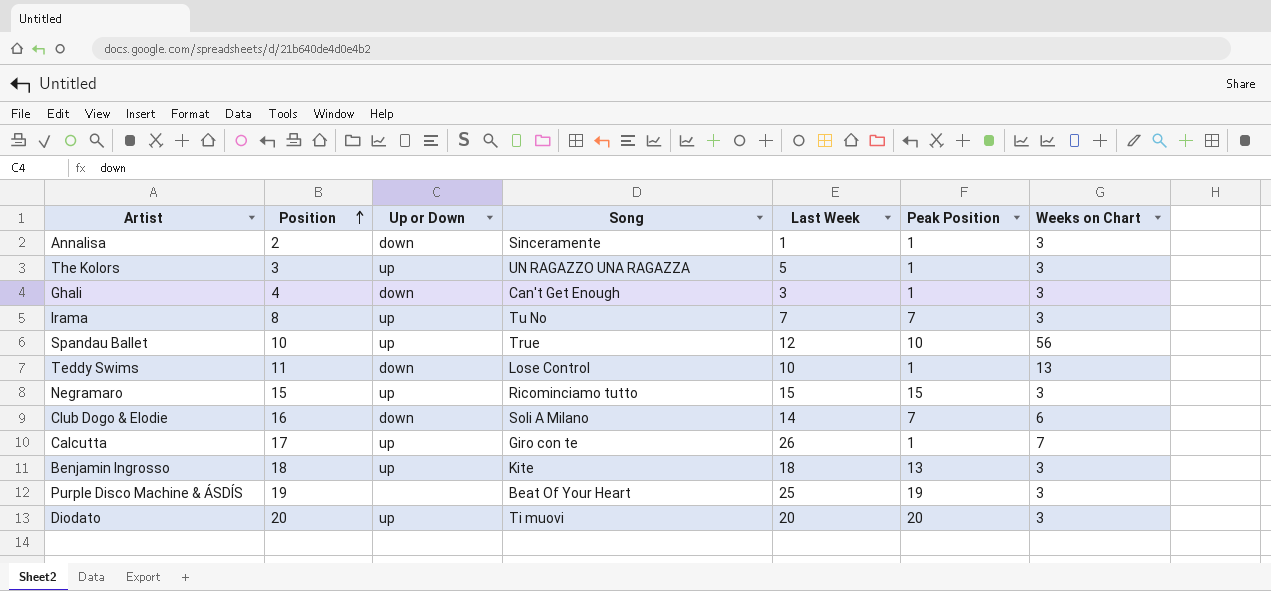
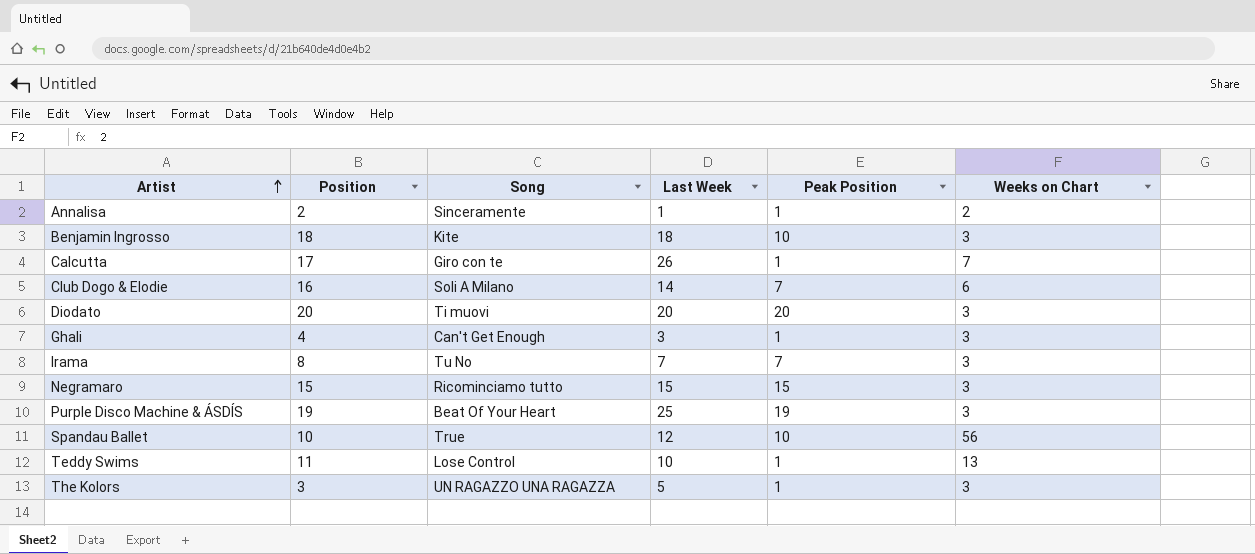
row order: Position ascending -> Artist ascending
column Up or Down | position: 3 -> none
Annalisa | Weeks on Chart: 3 -> 2
Benjamin Ingrosso | Peak Position: 13 -> 10

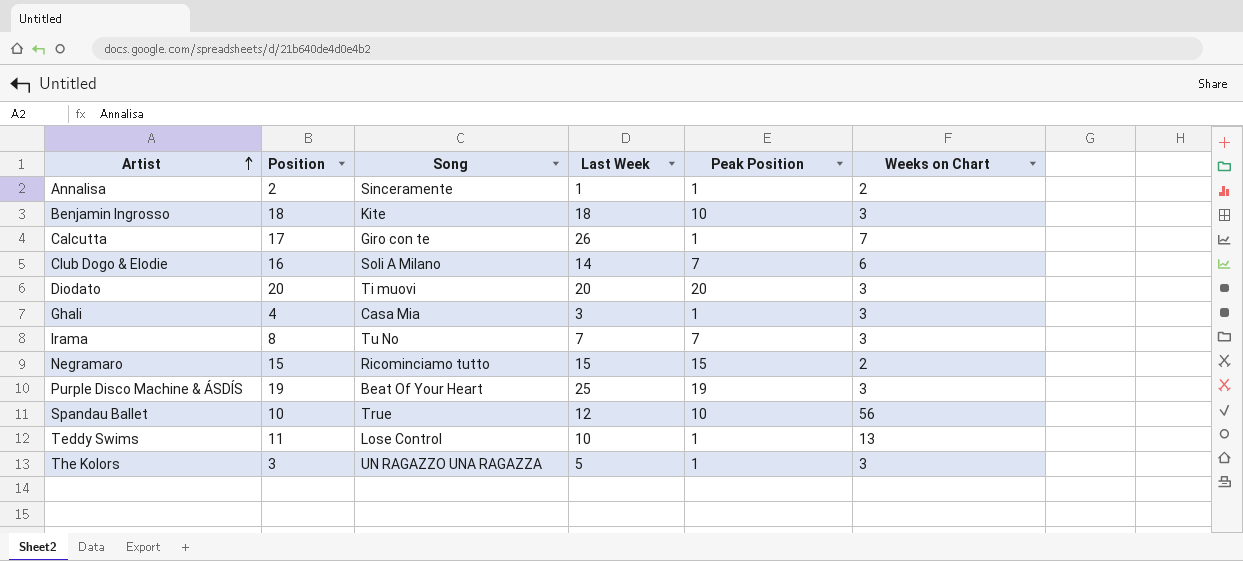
Ghali | Song: Can't Get Enough -> Casa Mia
Negramaro | Weeks on Chart: 3 -> 2

